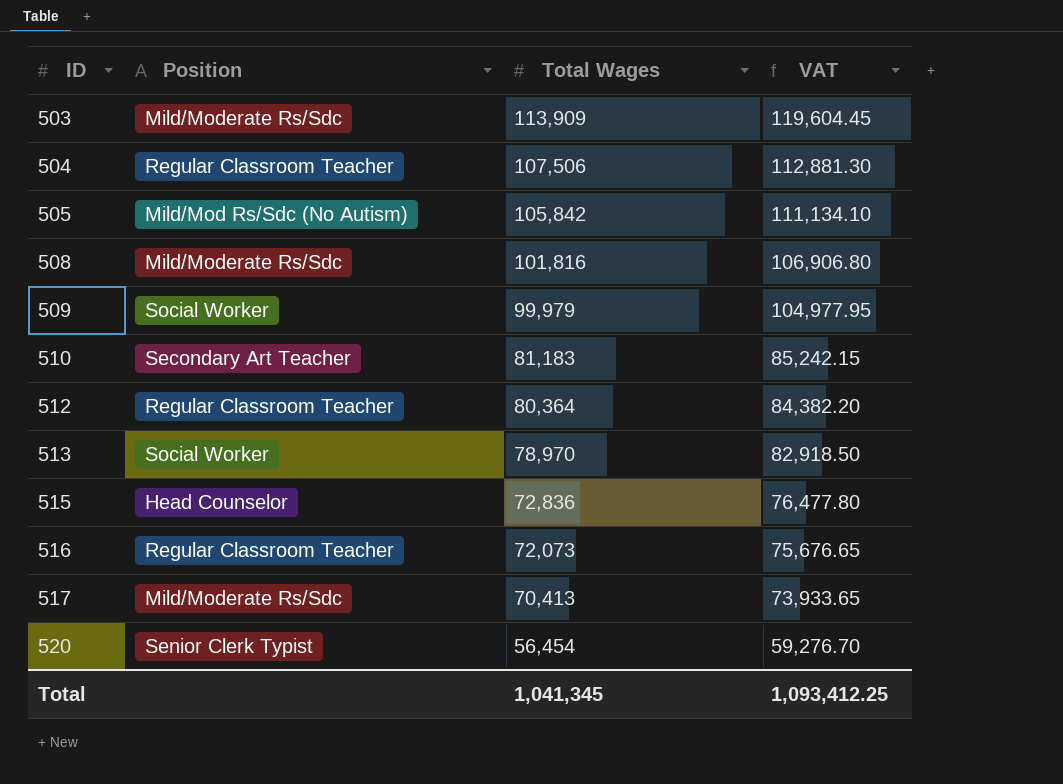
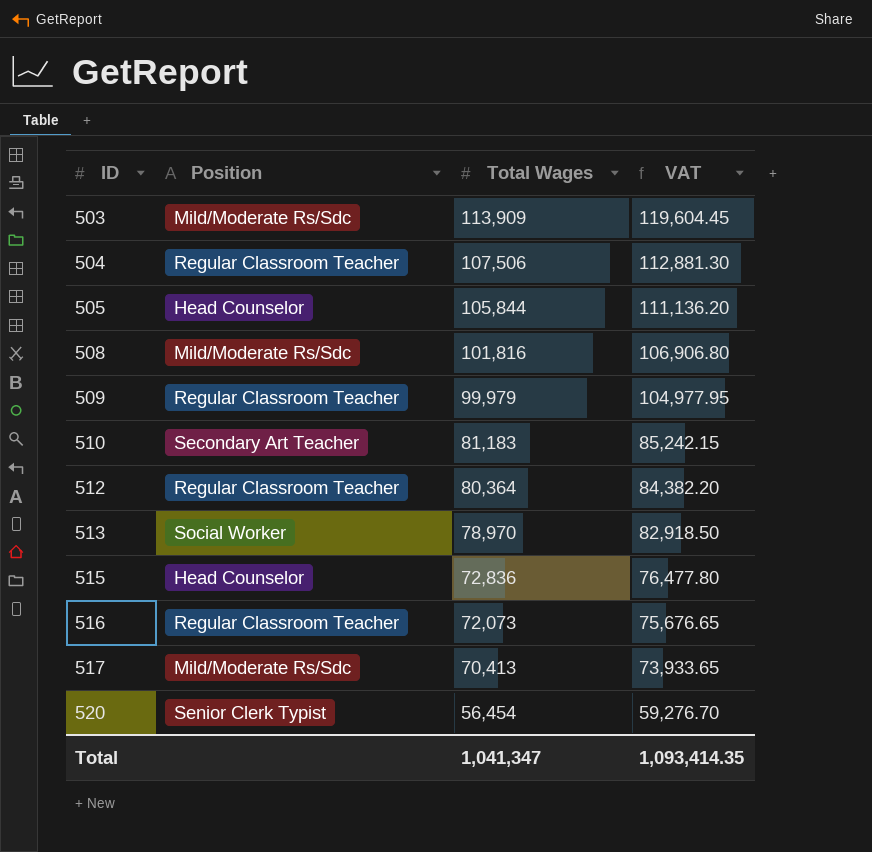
505 | Position: Mild/Mod Rs/Sdc (No Autism) -> Head Counselor
505 | Total Wages: 105,842 -> 105,844
505 | VAT: 111,134.10 -> 111,136.20
509 | Position: Social Worker -> Regular Classroom Teacher
Total | Total Wages: 1,041,345 -> 1,041,347
Total | VAT: 1,093,412.25 -> 1,093,414.35

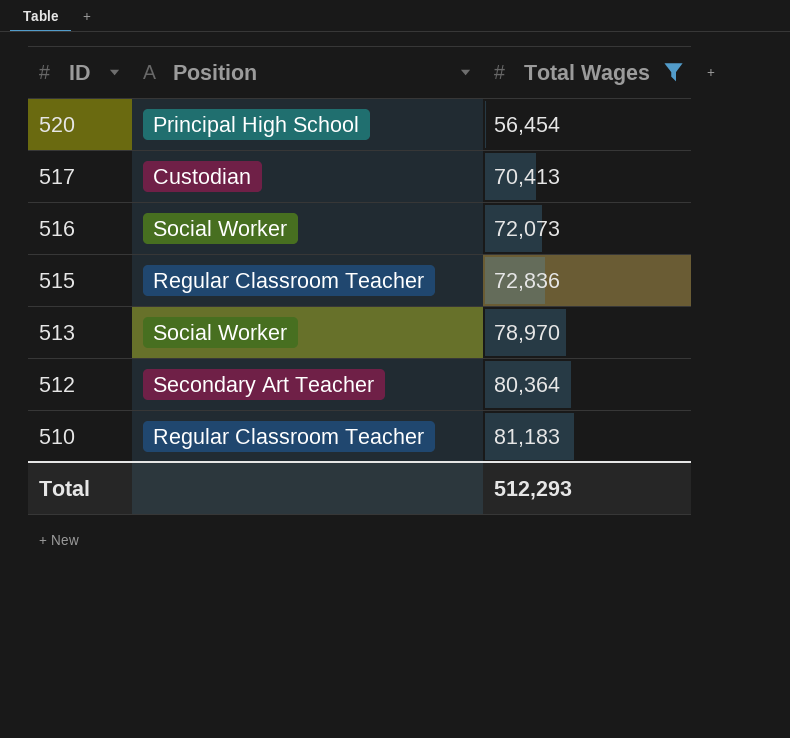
filter: none -> Total Wages <= 81,183
row order: ID ascending -> ID descending
column VAT | formula: [Total Wages] * 1.05 -> none
520 | Position: Senior Clerk Typist -> Principal High School
517 | Position: Mild/Moderate Rs/Sdc -> Custodian
516 | Position: Regular Classroom Teacher -> Social Worker
515 | Position: Head Counselor -> Regular Classroom Teacher
512 | Position: Regular Classroom Teacher -> Secondary Art Teacher
510 | Position: Secondary Art Teacher -> Regular Classroom Teacher
Total | Total Wages: 1,041,347 -> 512,293

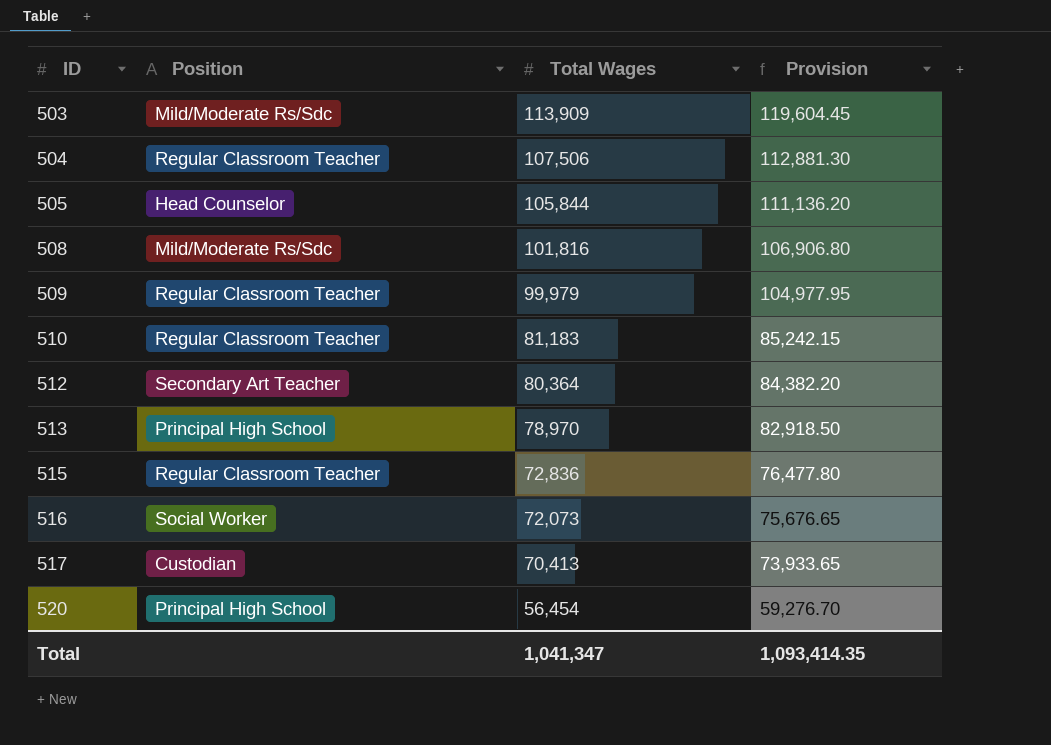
filter: Total Wages <= 81,183 -> none
row order: ID descending -> ID ascending
column Provision | formula: none -> [Total Wages] * 1.05
513 | Position: Social Worker -> Principal High School
Total | Total Wages: 512,293 -> 1,041,347

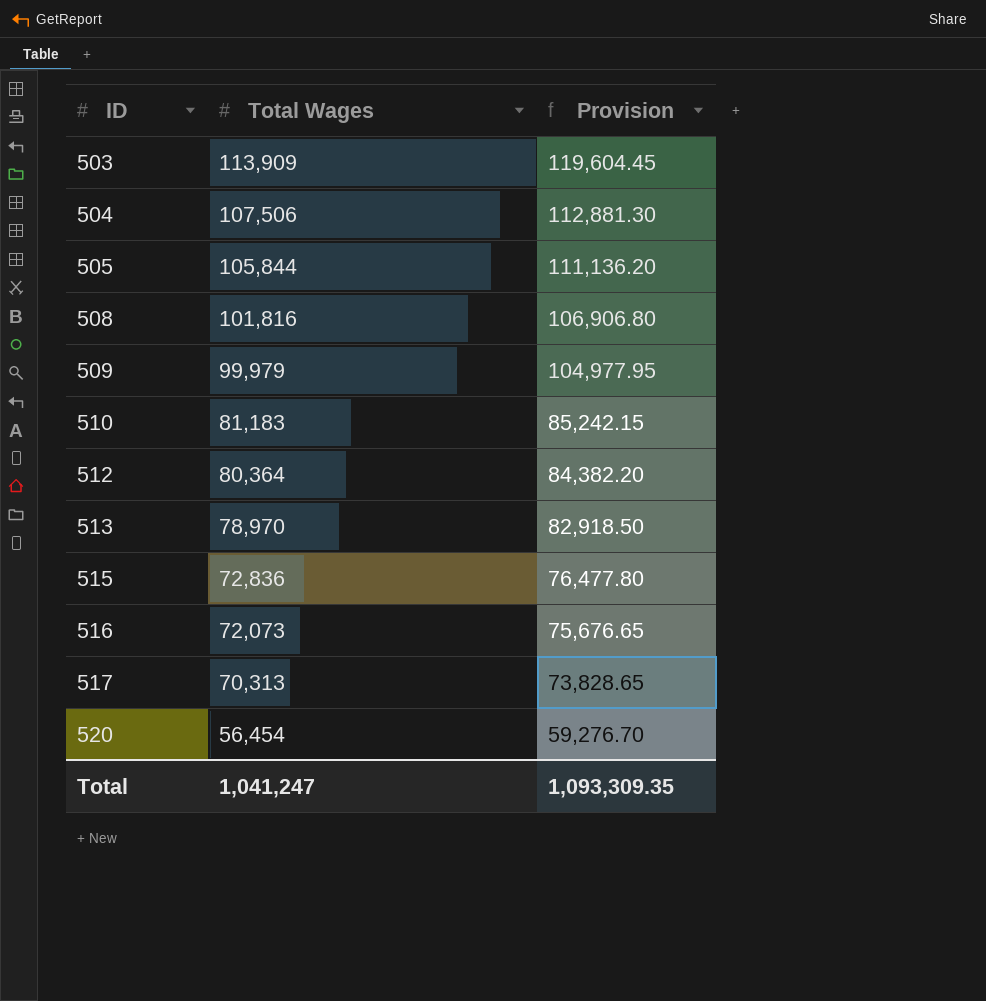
column Position | position: 2 -> none
517 | Total Wages: 70,413 -> 70,313
517 | Provision: 73,933.65 -> 73,828.65
Total | Total Wages: 1,041,347 -> 1,041,247
Total | Provision: 1,093,414.35 -> 1,093,309.35

